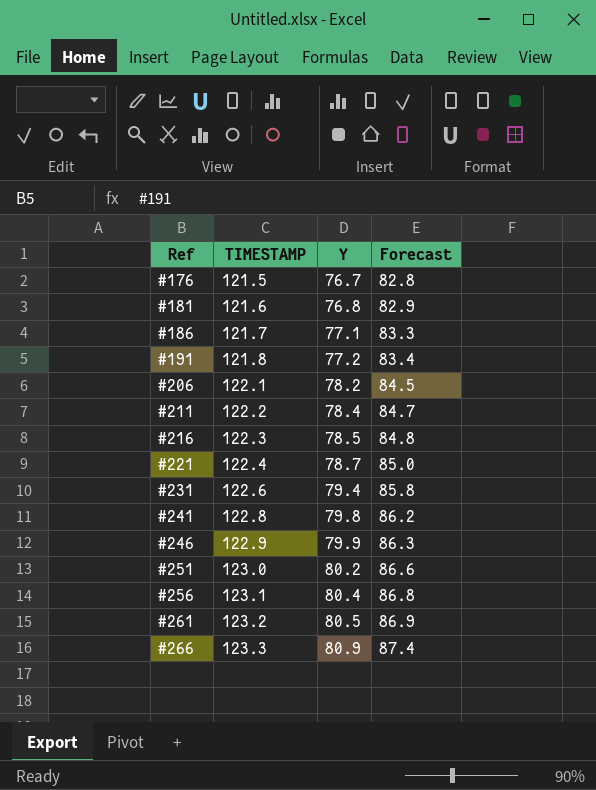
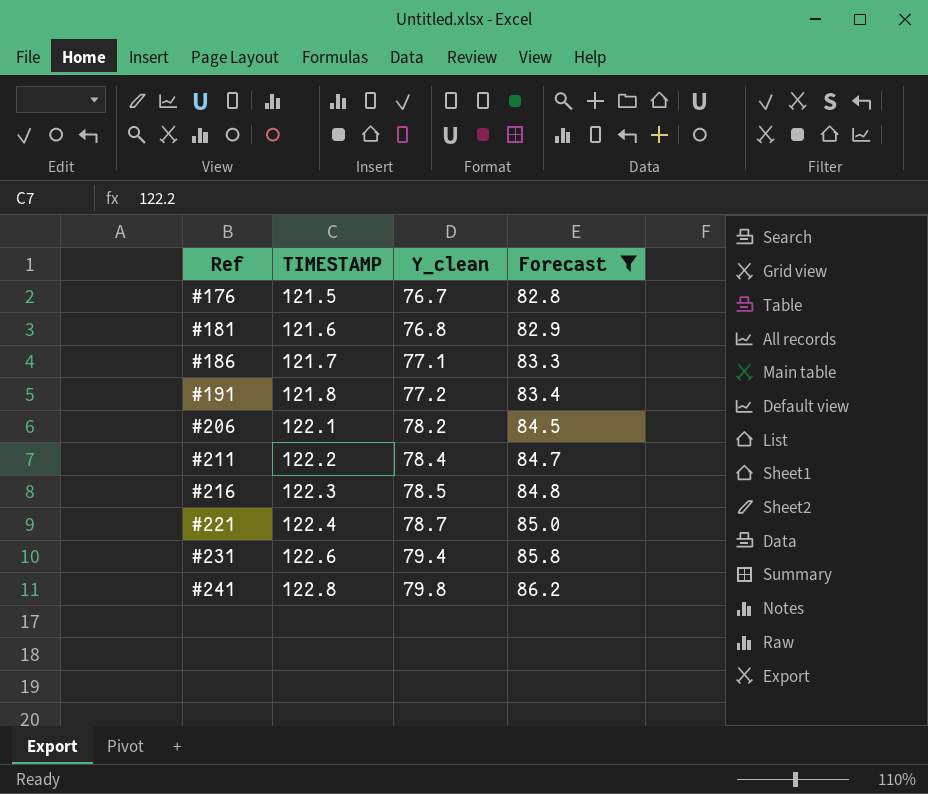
filter: none -> Forecast <= 86.2
column name: Y -> Y_clean

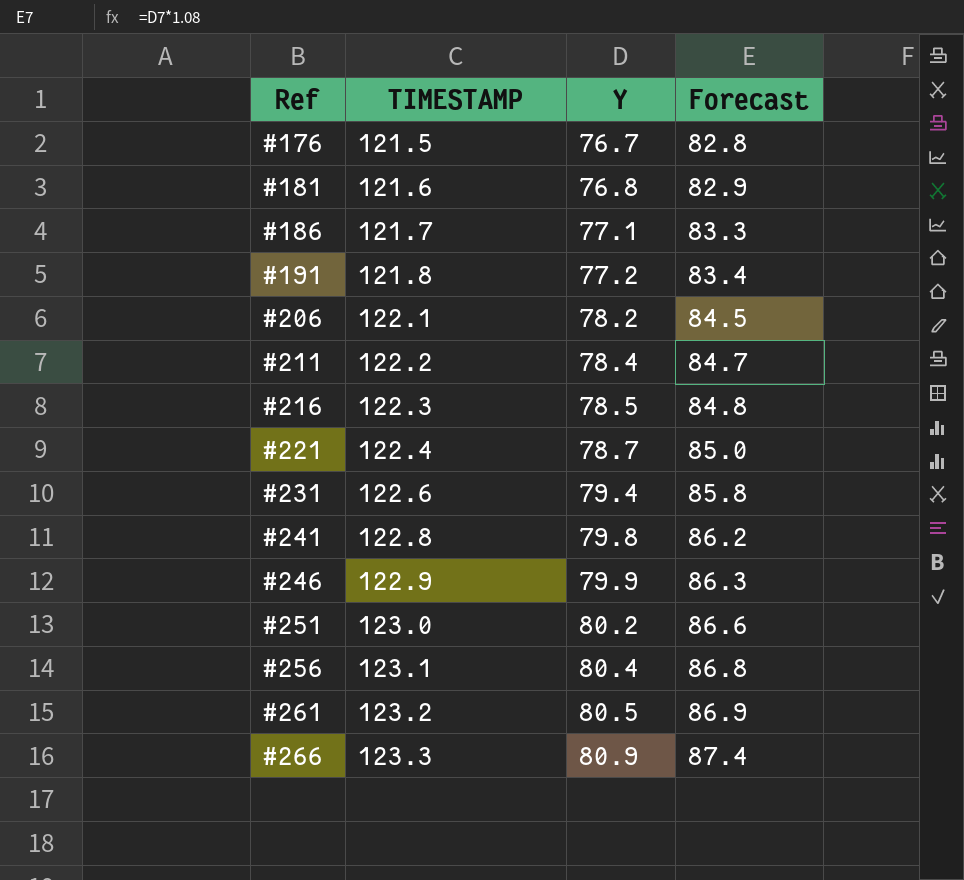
filter: Forecast <= 86.2 -> none
column name: Y_clean -> Y

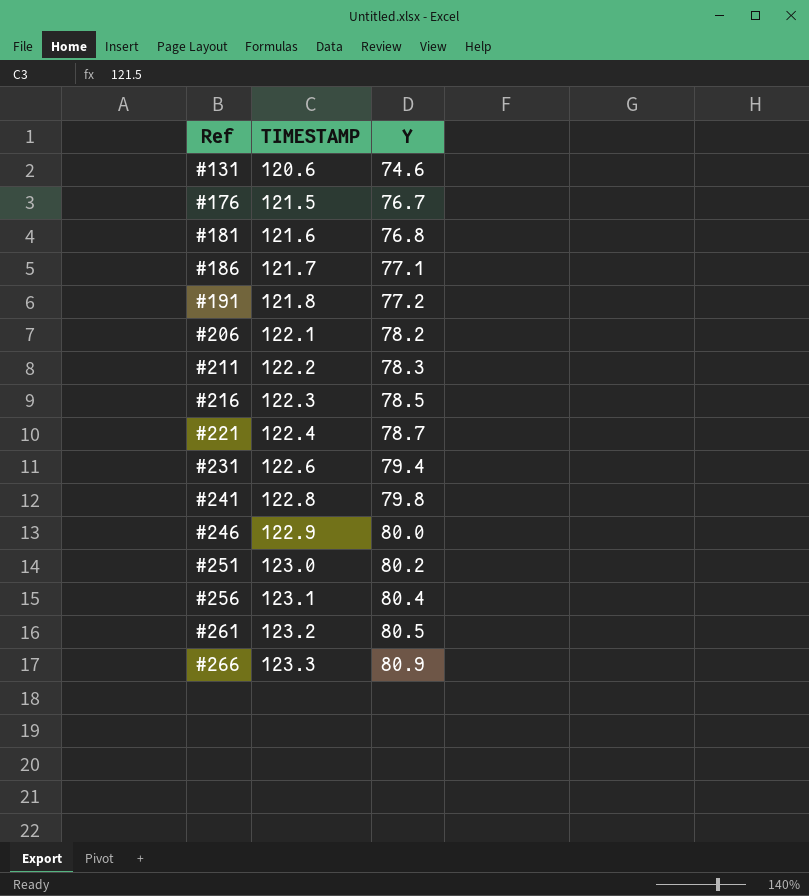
column Forecast | formula: [Y] * 1.08 -> none
row #131: none -> 120.6 | 74.6
#211 | Y: 78.4 -> 78.3
#246 | Y: 79.9 -> 80.0

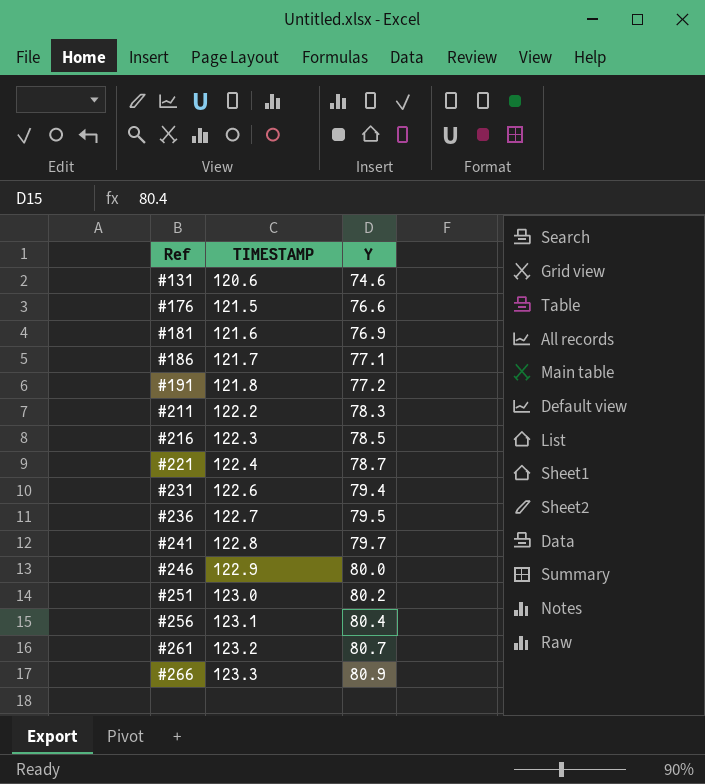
row #206: 122.1 | 78.2 -> none
#176 | Y: 76.7 -> 76.6
#181 | Y: 76.8 -> 76.9
row #236: none -> 122.7 | 79.5
#241 | Y: 79.8 -> 79.7
#261 | Y: 80.5 -> 80.7

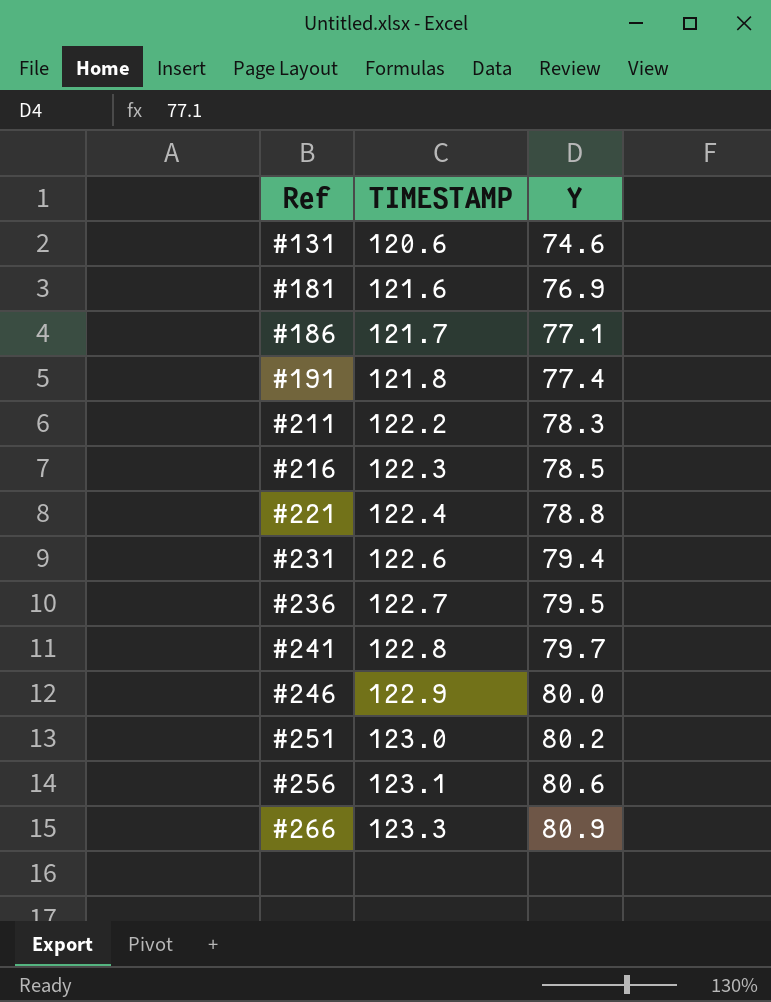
row #176: 121.5 | 76.6 -> none
row #261: 123.2 | 80.7 -> none
#191 | Y: 77.2 -> 77.4
#221 | Y: 78.7 -> 78.8
#256 | Y: 80.4 -> 80.6

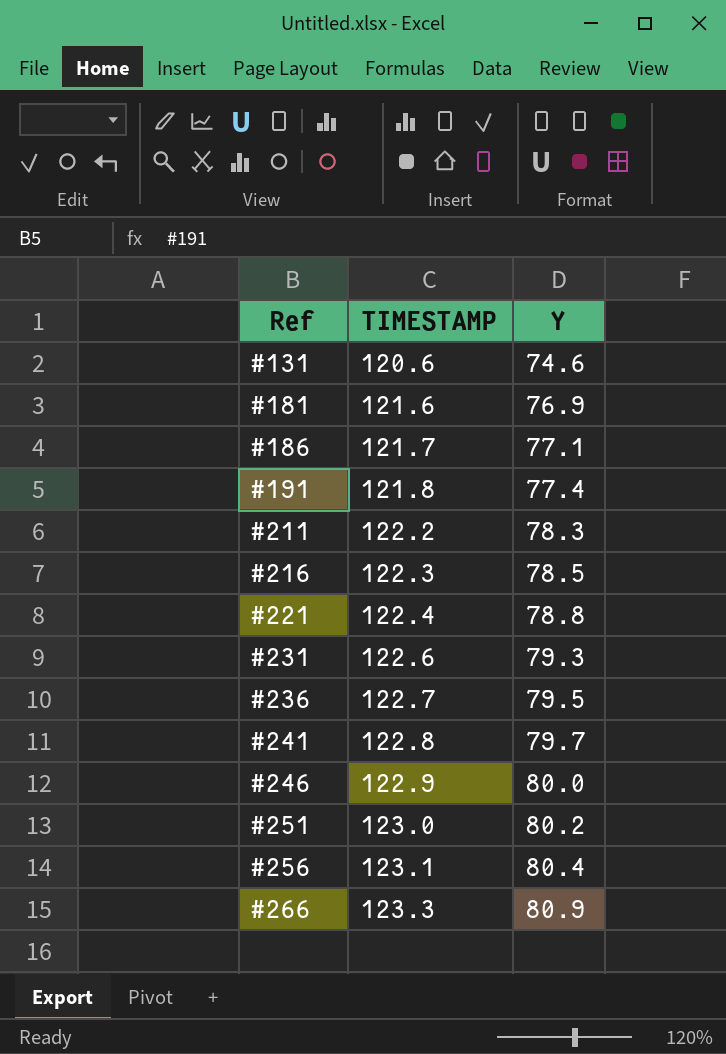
#231 | Y: 79.4 -> 79.3
#256 | Y: 80.6 -> 80.4

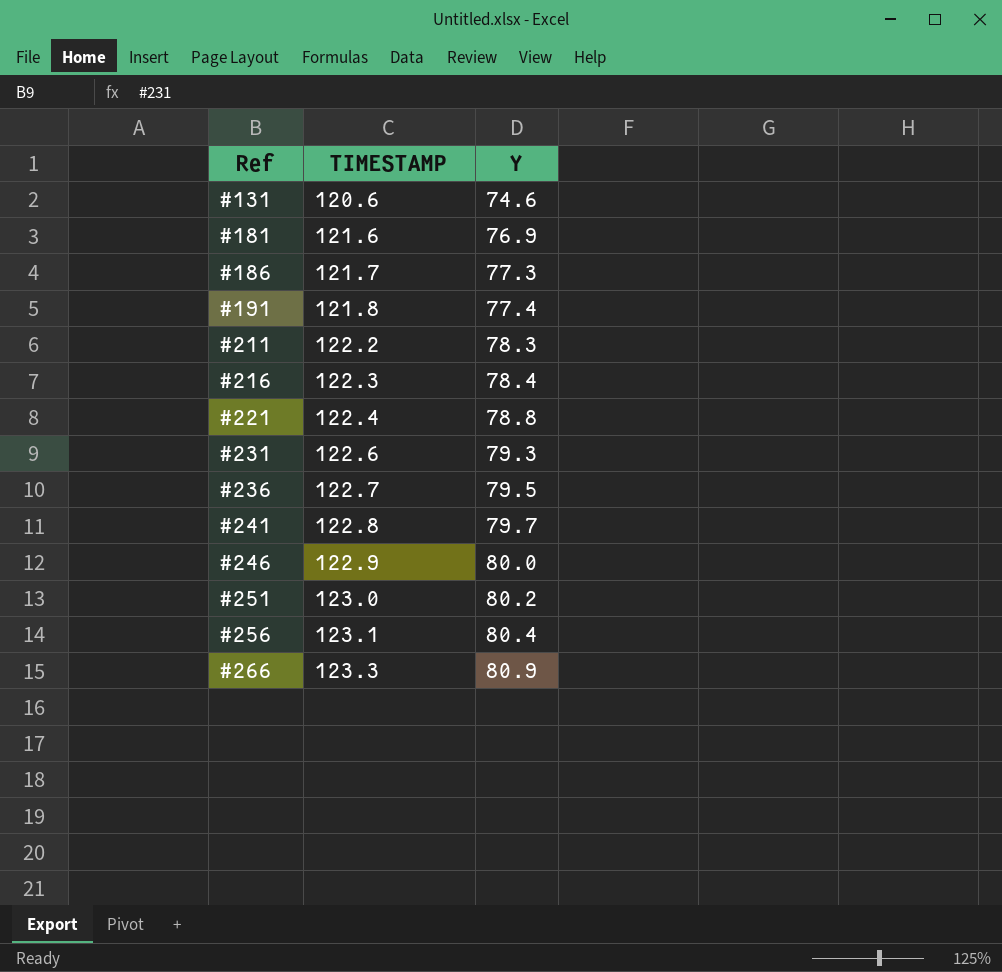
#186 | Y: 77.1 -> 77.3
#216 | Y: 78.5 -> 78.4

